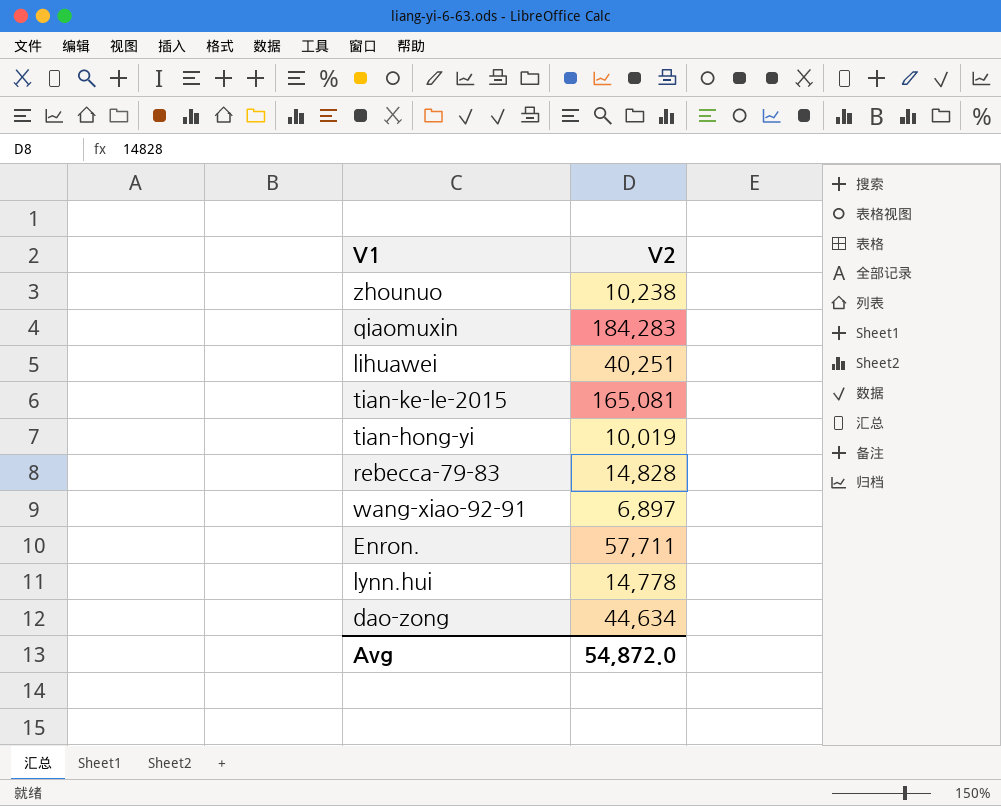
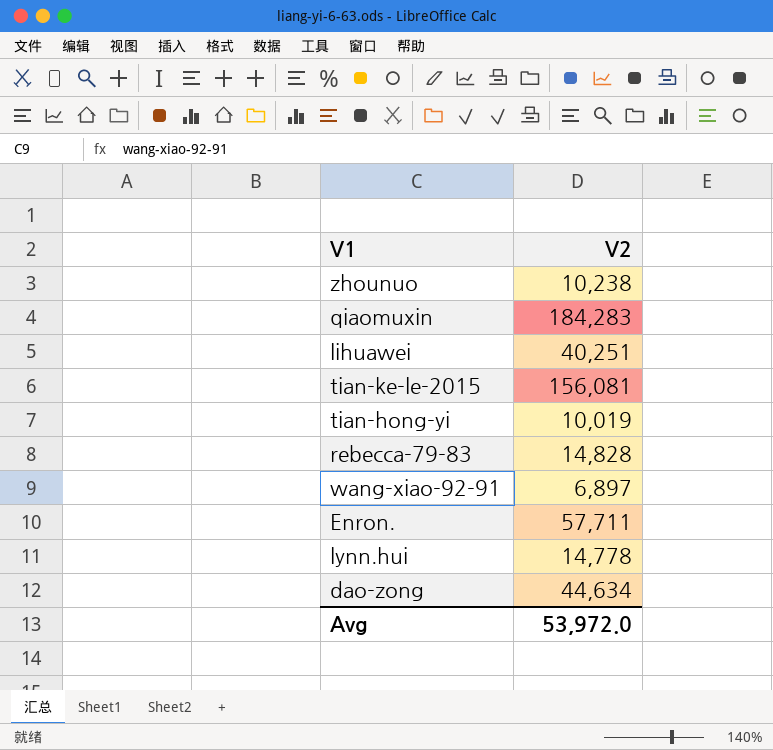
tian-ke-le-2015 | V2: 165,081 -> 156,081
Avg | V2: 54,872.0 -> 53,972.0

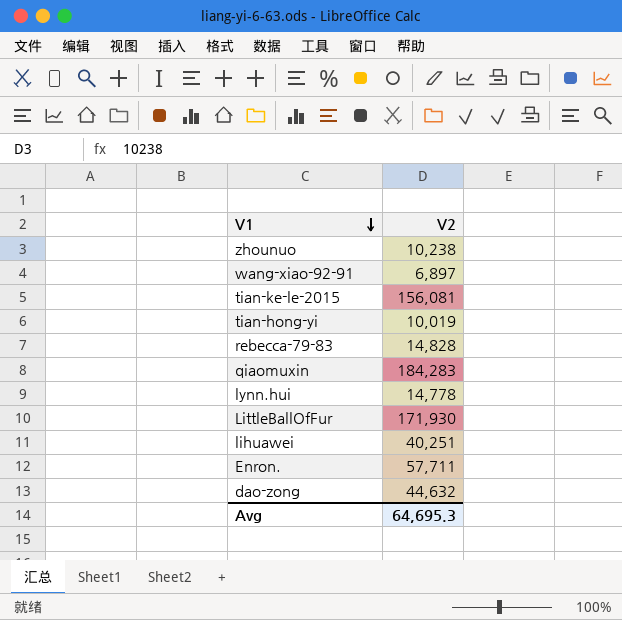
row order: none -> V1 descending
row LittleBallOfFur: none -> 171,930
dao-zong | V2: 44,634 -> 44,632
Avg | V2: 53,972.0 -> 64,695.3

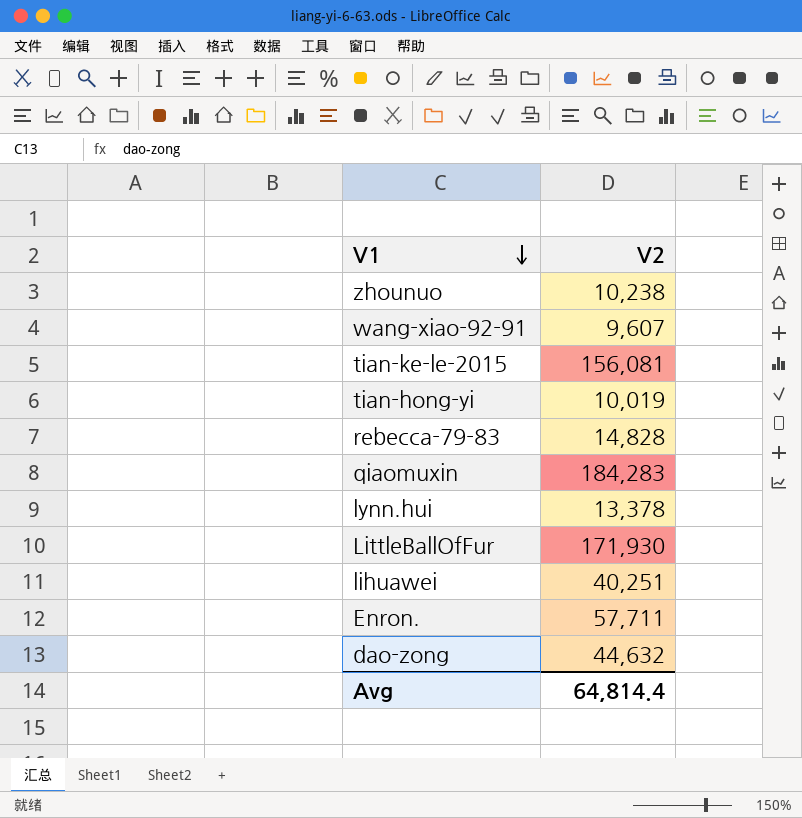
wang-xiao-92-91 | V2: 6,897 -> 9,607
lynn.hui | V2: 14,778 -> 13,378
Avg | V2: 64,695.3 -> 64,814.4

